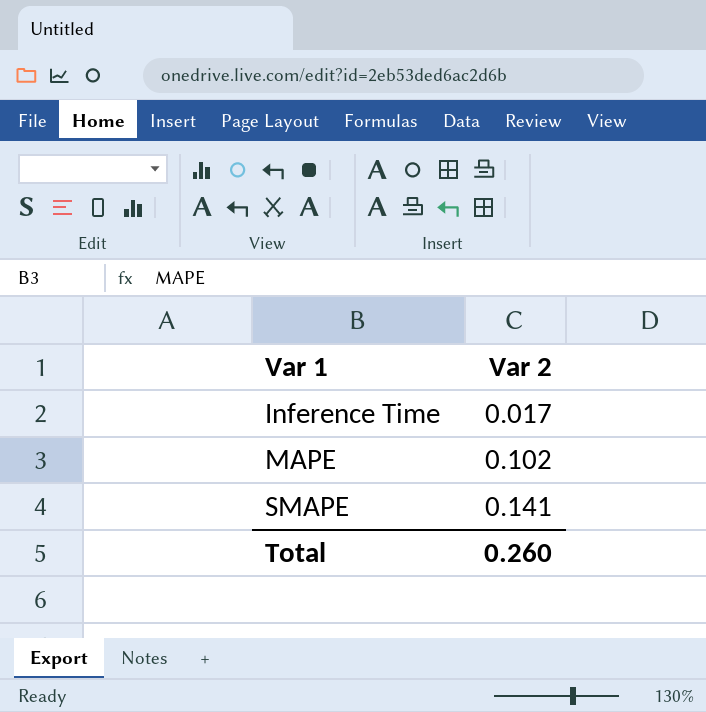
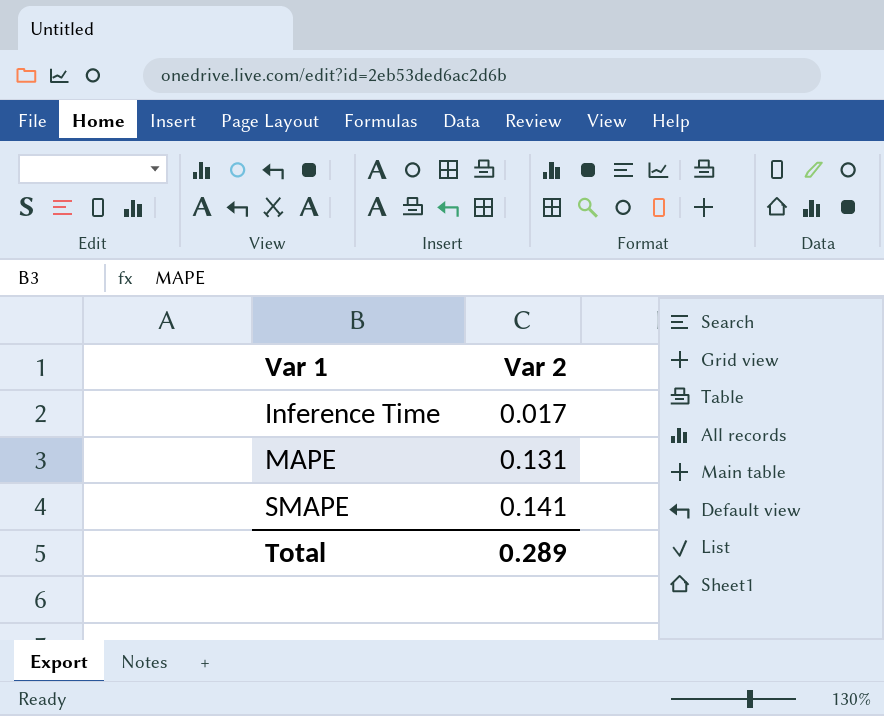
MAPE | Var 2: 0.102 -> 0.131
Total | Var 2: 0.260 -> 0.289

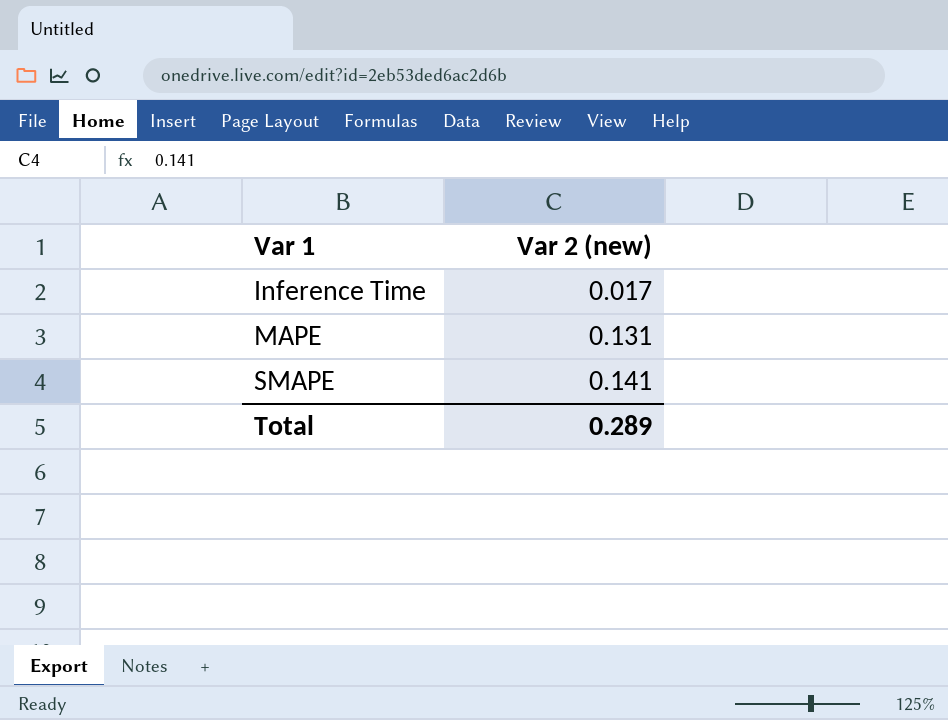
column name: Var 2 -> Var 2 (new)

